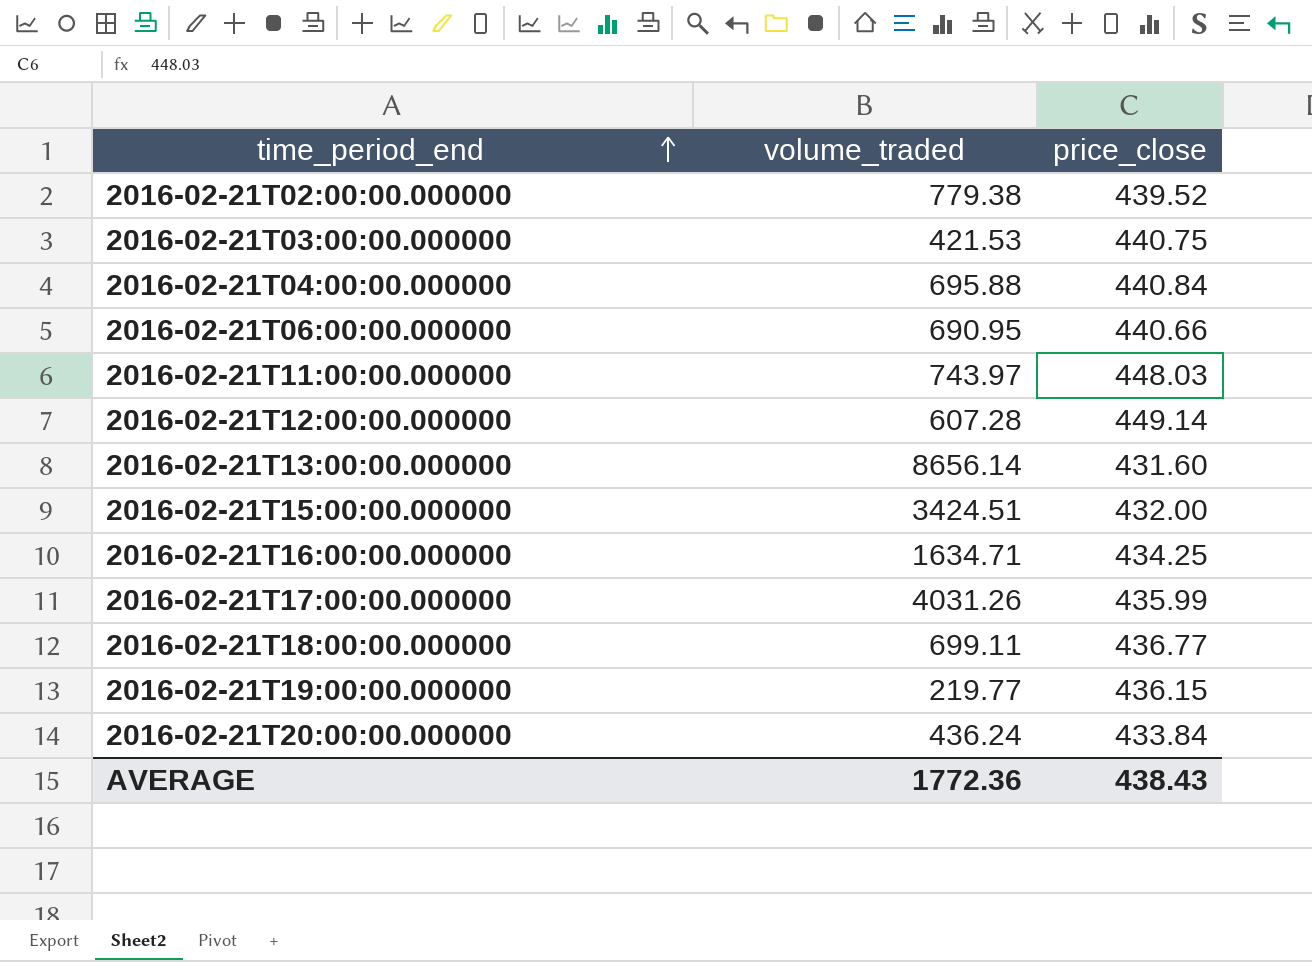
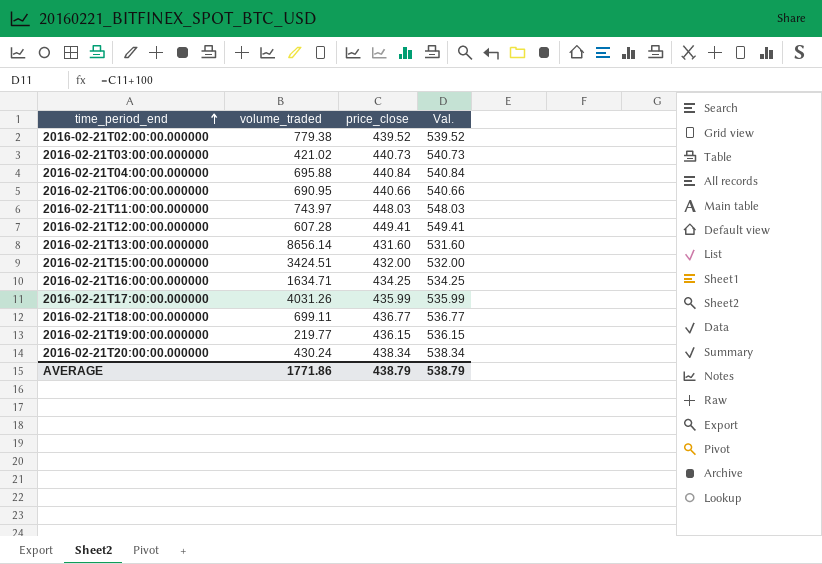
column Val. | formula: none -> [price_close] + 100
2016-02-21T03:00:00.000000 | volume_traded: 421.53 -> 421.02
2016-02-21T03:00:00.000000 | price_close: 440.75 -> 440.73
2016-02-21T12:00:00.000000 | price_close: 449.14 -> 449.41
2016-02-21T20:00:00.000000 | volume_traded: 436.24 -> 430.24
2016-02-21T20:00:00.000000 | price_close: 433.84 -> 438.34
AVERAGE | volume_traded: 1772.36 -> 1771.86
AVERAGE | price_close: 438.43 -> 438.79

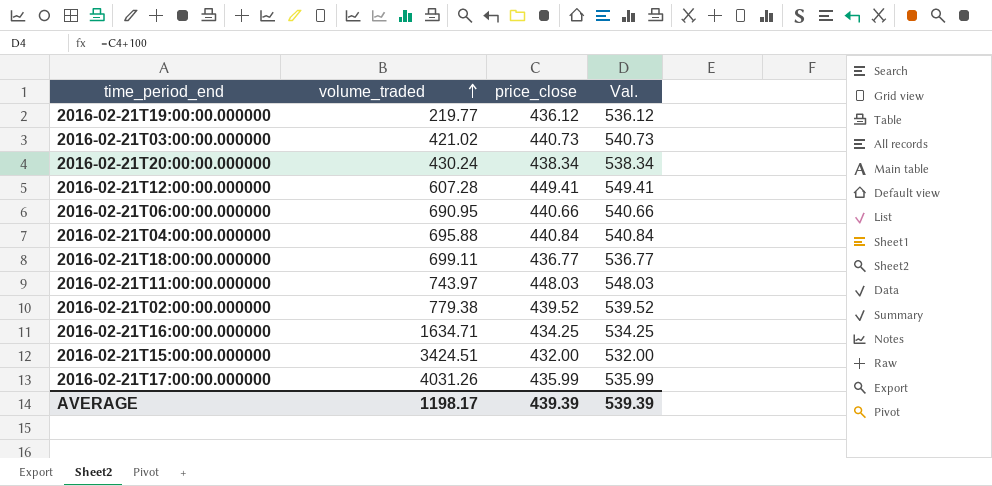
row order: time_period_end ascending -> volume_traded ascending
row 2016-02-21T13:00:00.000000: 8656.14 | 431.60 | 531.60 -> none
2016-02-21T19:00:00.000000 | price_close: 436.15 -> 436.12
2016-02-21T19:00:00.000000 | Val.: 536.15 -> 536.12
AVERAGE | volume_traded: 1771.86 -> 1198.17
AVERAGE | price_close: 438.79 -> 439.39
AVERAGE | Val.: 538.79 -> 539.39

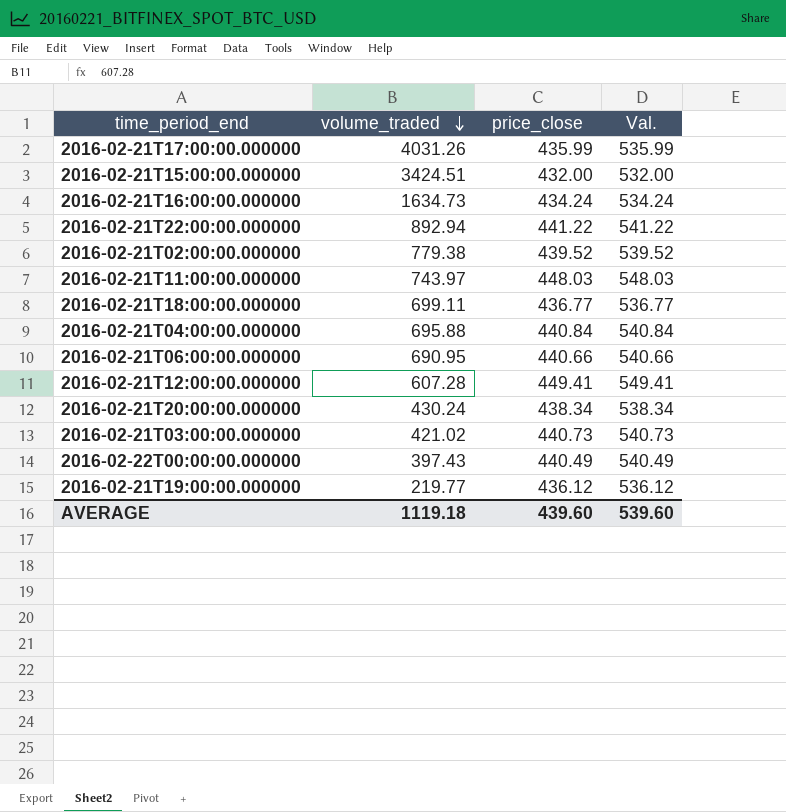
row order: volume_traded ascending -> volume_traded descending
2016-02-21T16:00:00.000000 | volume_traded: 1634.71 -> 1634.73
2016-02-21T16:00:00.000000 | price_close: 434.25 -> 434.24
2016-02-21T16:00:00.000000 | Val.: 534.25 -> 534.24
row 2016-02-21T22:00:00.000000: none -> 892.94 | 441.22 | 541.22
row 2016-02-22T00:00:00.000000: none -> 397.43 | 440.49 | 540.49
AVERAGE | volume_traded: 1198.17 -> 1119.18
AVERAGE | price_close: 439.39 -> 439.60
AVERAGE | Val.: 539.39 -> 539.60

